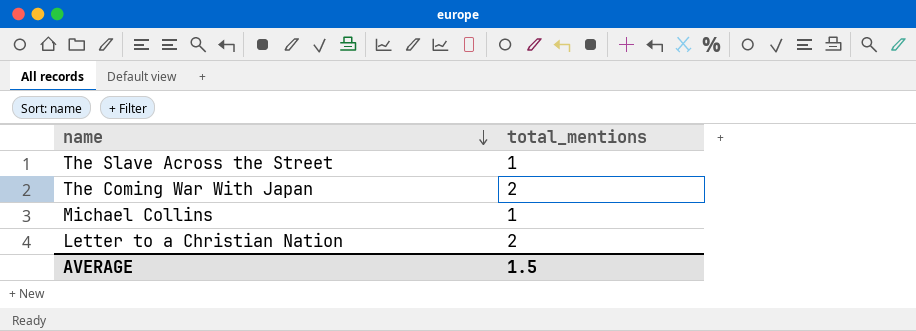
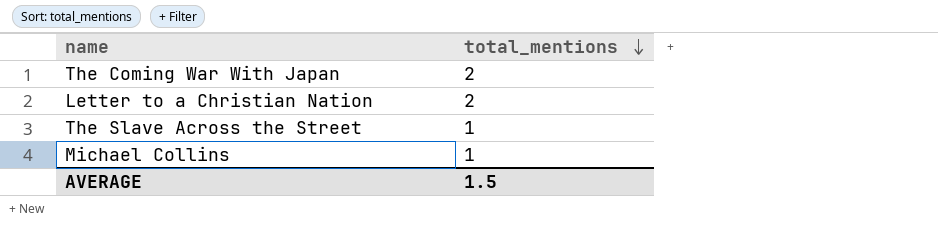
row order: name descending -> total_mentions descending

